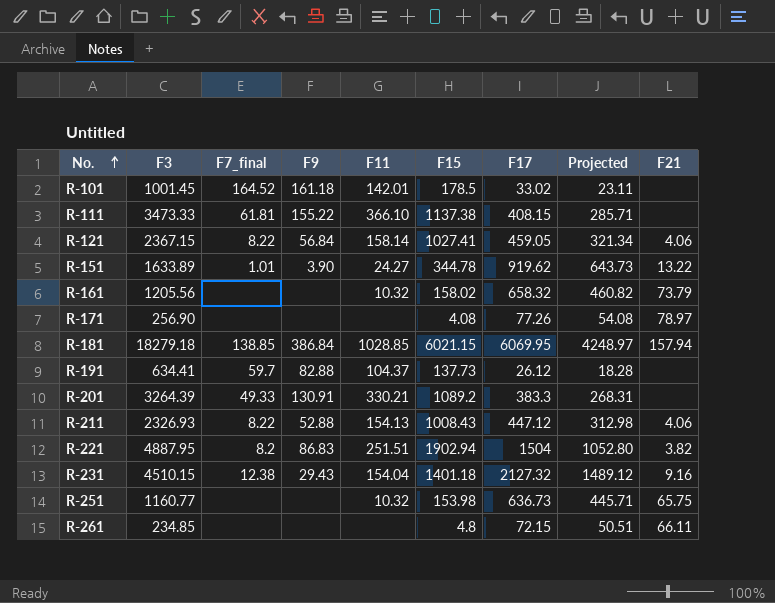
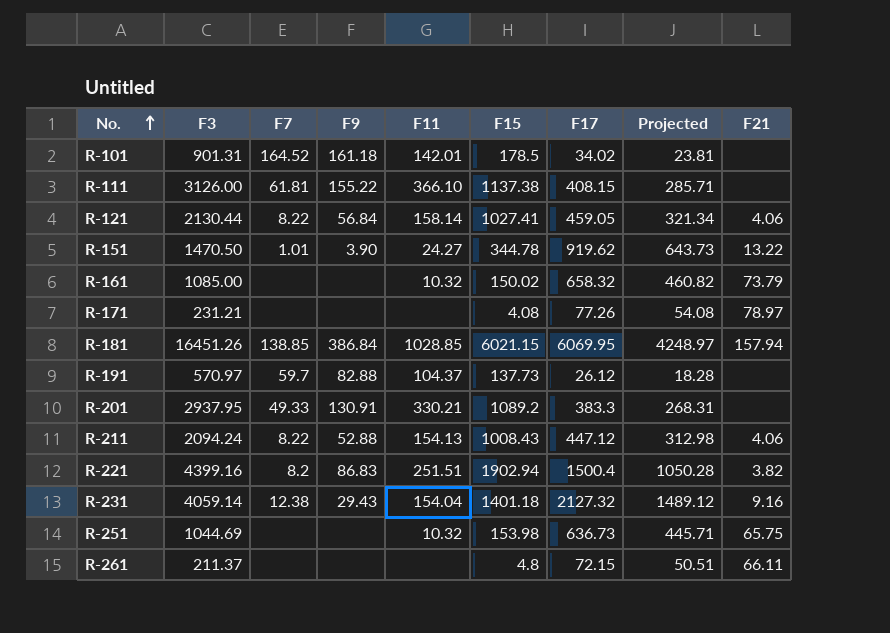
column name: F7_final -> F7
R-101 | F3: 1001.45 -> 901.31
R-101 | F17: 33.02 -> 34.02
R-101 | Projected: 23.11 -> 23.81
R-111 | F3: 3473.33 -> 3126.00
R-121 | F3: 2367.15 -> 2130.44
R-151 | F3: 1633.89 -> 1470.50
R-161 | F3: 1205.56 -> 1085.00
R-161 | F15: 158.02 -> 150.02
R-171 | F3: 256.90 -> 231.21
R-181 | F3: 18279.18 -> 16451.26
R-191 | F3: 634.41 -> 570.97
R-201 | F3: 3264.39 -> 2937.95
R-211 | F3: 2326.93 -> 2094.24
R-221 | F3: 4887.95 -> 4399.16
R-221 | F17: 1504 -> 1500.4
R-221 | Projected: 1052.80 -> 1050.28
R-231 | F3: 4510.15 -> 4059.14
R-251 | F3: 1160.77 -> 1044.69
R-261 | F3: 234.85 -> 211.37

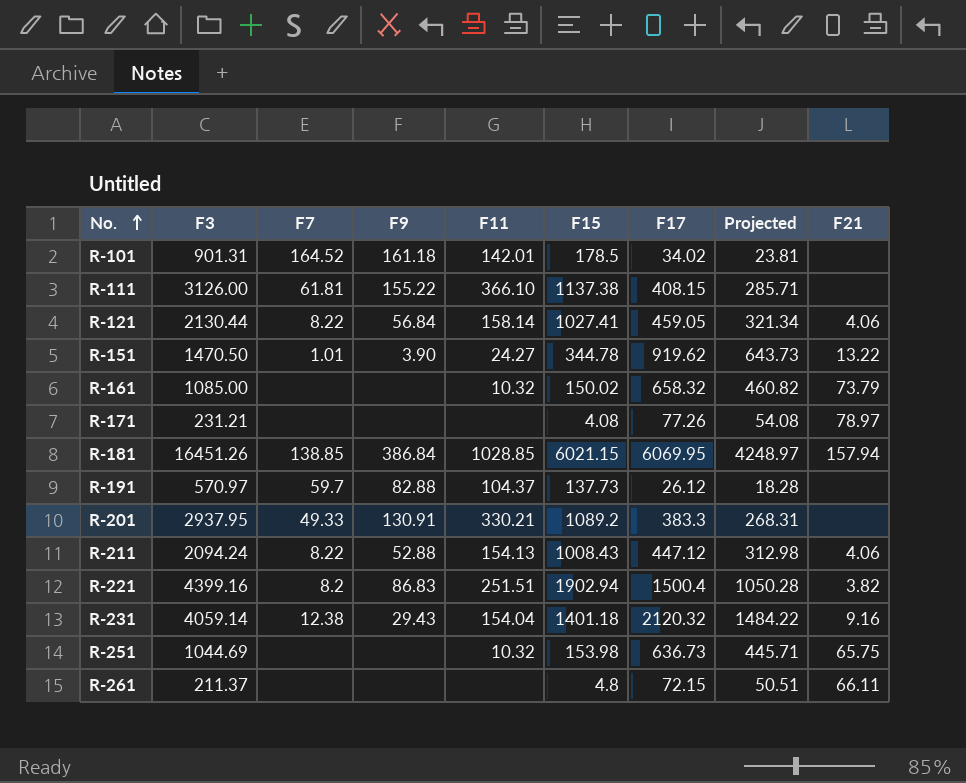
R-231 | F17: 2127.32 -> 2120.32
R-231 | Projected: 1489.12 -> 1484.22

